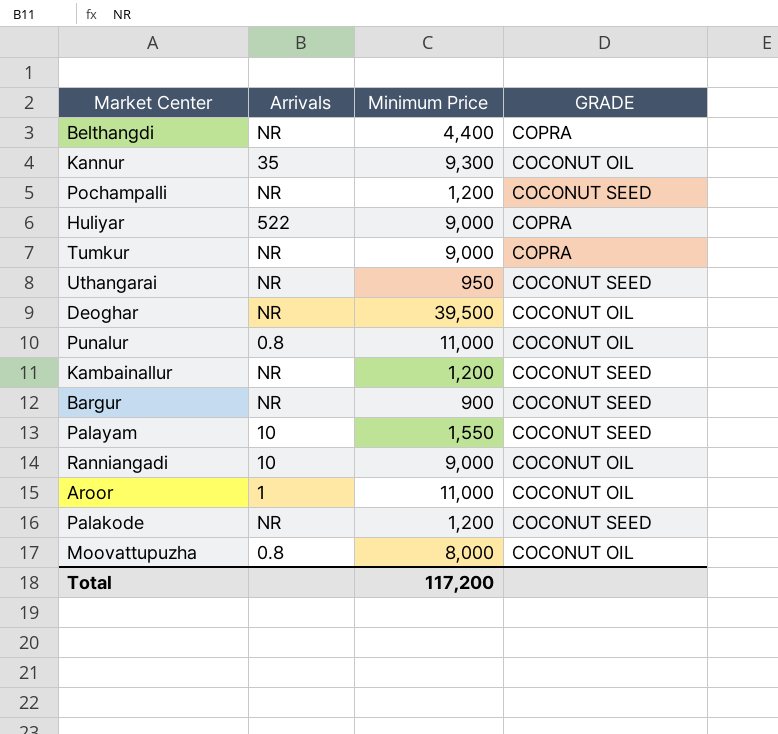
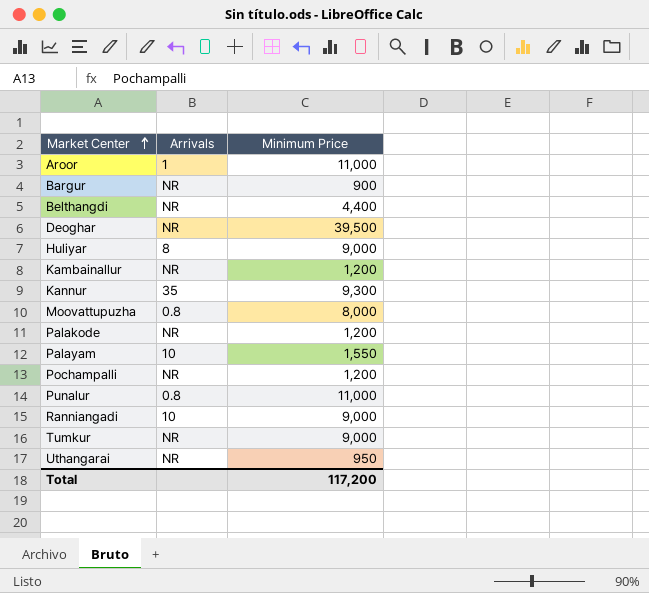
row order: none -> Market Center ascending
column GRADE | position: 4 -> none
Huliyar | Arrivals: 522 -> 8

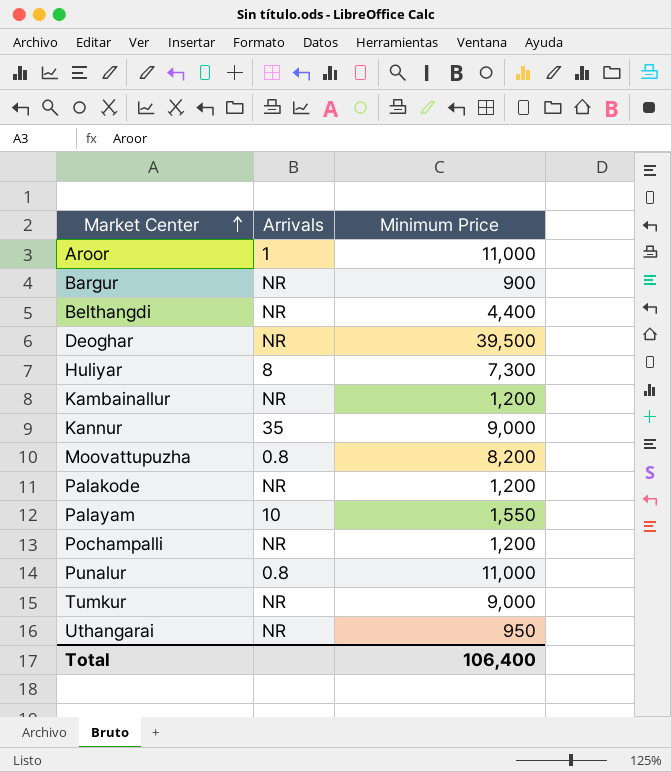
row Ranniangadi: 10 | 9,000 -> none
Huliyar | Minimum Price: 9,000 -> 7,300
Kannur | Minimum Price: 9,300 -> 9,000
Moovattupuzha | Minimum Price: 8,000 -> 8,200
Total | Minimum Price: 117,200 -> 106,400

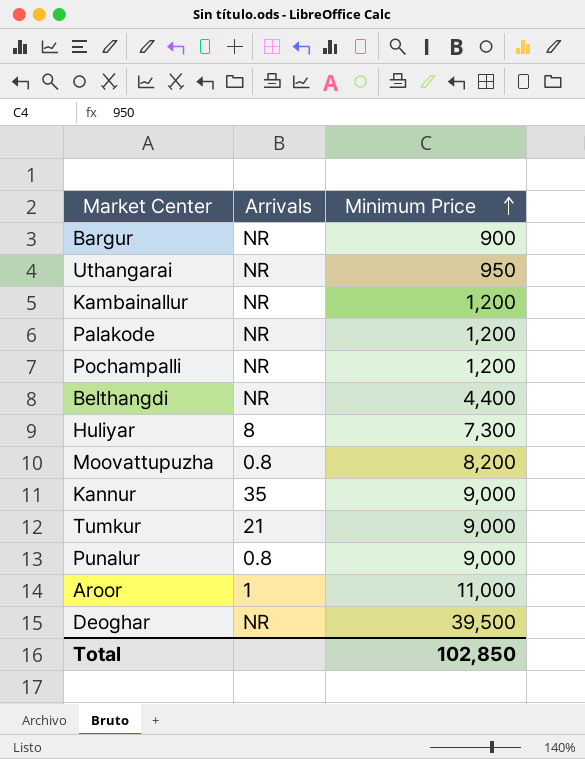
row order: Market Center ascending -> Minimum Price ascending
row Palayam: 10 | 1,550 -> none
Tumkur | Arrivals: NR -> 21
Punalur | Minimum Price: 11,000 -> 9,000
Total | Minimum Price: 106,400 -> 102,850

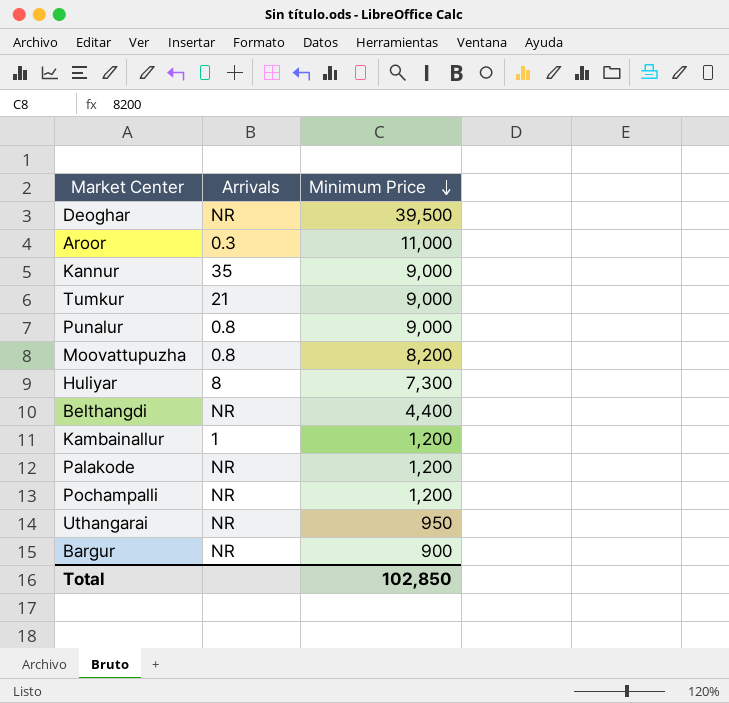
row order: Minimum Price ascending -> Minimum Price descending
Aroor | Arrivals: 1 -> 0.3
Kambainallur | Arrivals: NR -> 1

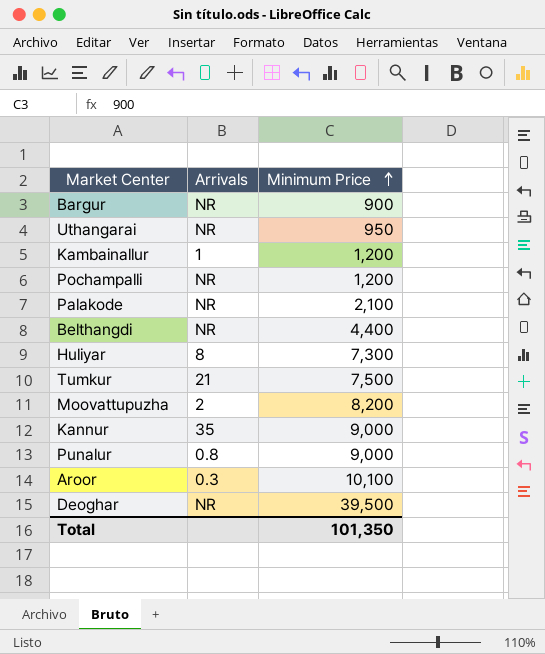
row order: Minimum Price descending -> Minimum Price ascending
Palakode | Minimum Price: 1,200 -> 2,100
Tumkur | Minimum Price: 9,000 -> 7,500
Moovattupuzha | Arrivals: 0.8 -> 2
Aroor | Minimum Price: 11,000 -> 10,100
Total | Minimum Price: 102,850 -> 101,350

